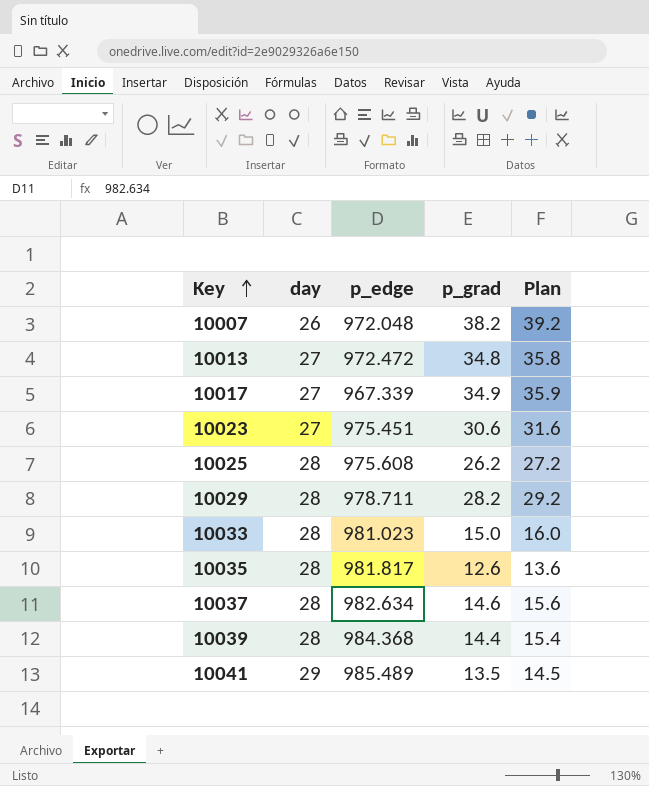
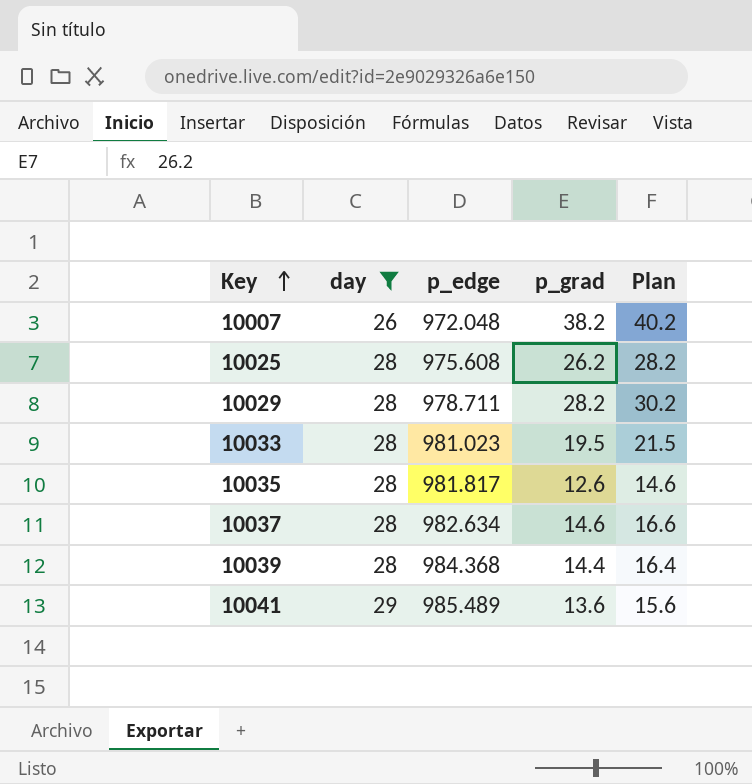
filter: none -> day != 27
column Plan | formula: [p_grad] + 1 -> [p_grad] + 2
10033 | p_grad: 15.0 -> 19.5
10041 | p_grad: 13.5 -> 13.6

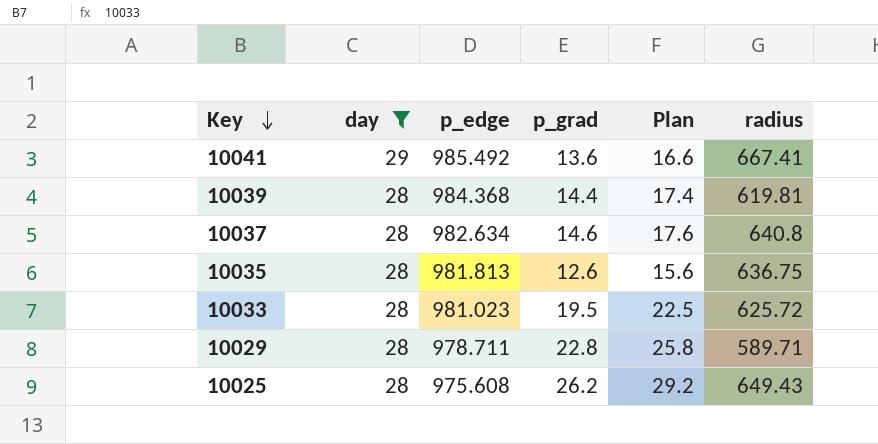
row order: Key ascending -> Key descending
column Plan | formula: [p_grad] + 2 -> [p_grad] + 3
column radius | position: none -> 6
row 10007: 26 | 972.048 | 38.2 | 40.2 -> none
10041 | p_edge: 985.489 -> 985.492
10035 | p_edge: 981.817 -> 981.813
10029 | p_grad: 28.2 -> 22.8

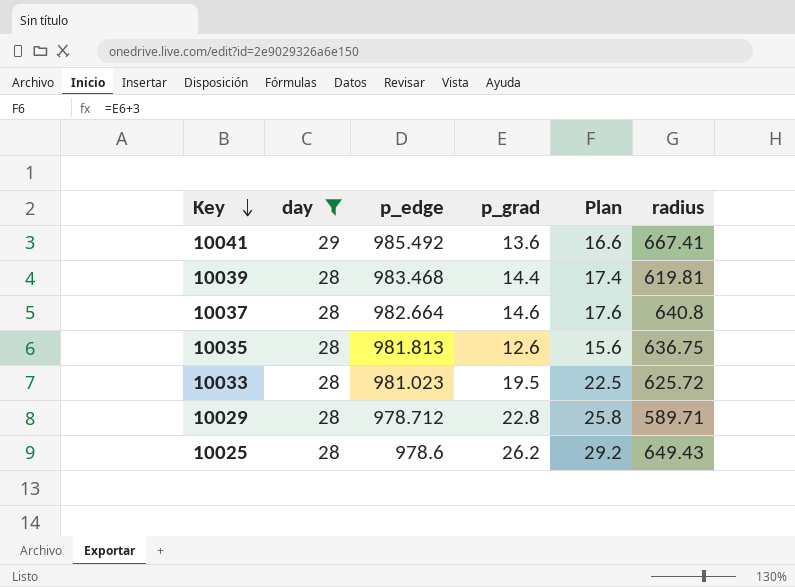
10039 | p_edge: 984.368 -> 983.468
10037 | p_edge: 982.634 -> 982.664
10029 | p_edge: 978.711 -> 978.712
10025 | p_edge: 975.608 -> 978.6

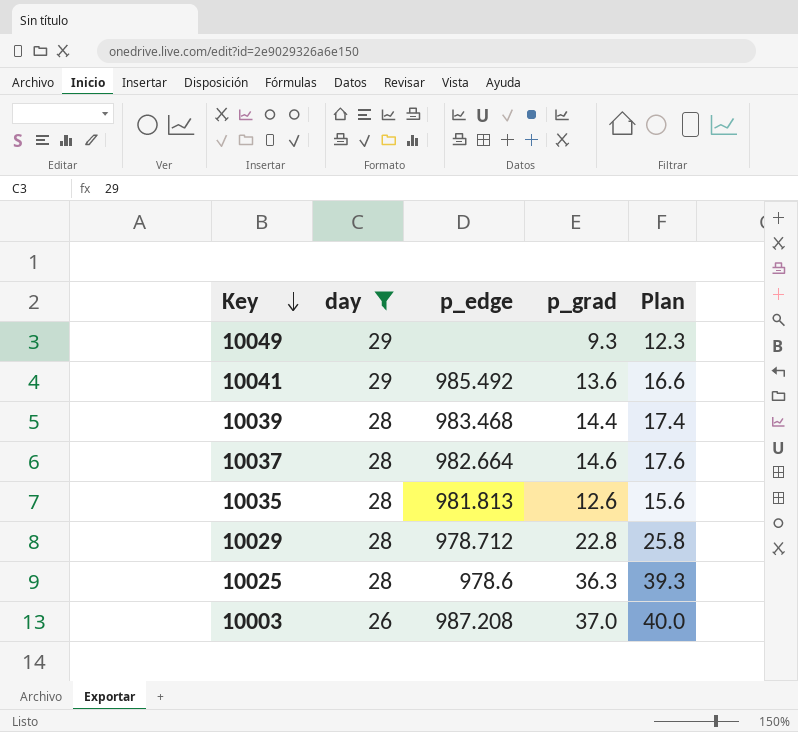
column radius | position: 6 -> none
row 10033: 28 | 981.023 | 19.5 | 22.5 | 625.72 -> none
row 10049: none -> 29 | none | 9.3 | 12.3
10025 | p_grad: 26.2 -> 36.3
10025 | Plan: 29.2 -> 39.3
row 10003: none -> 26 | 987.208 | 37.0 | 40.0

